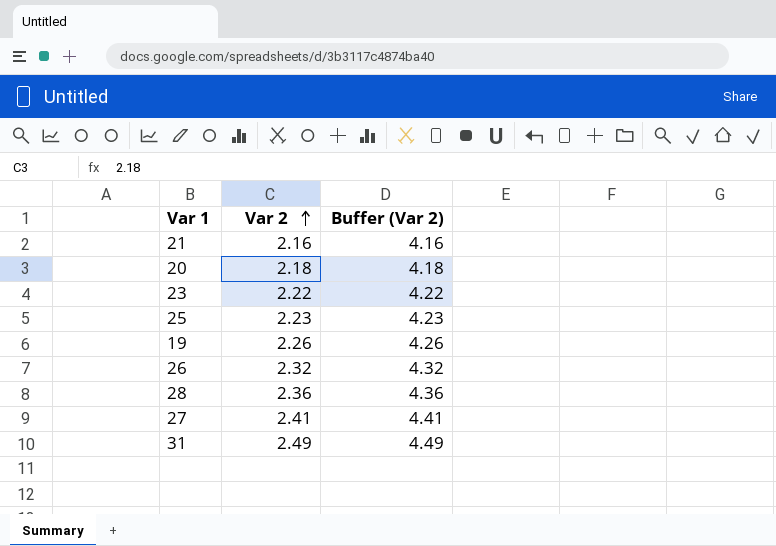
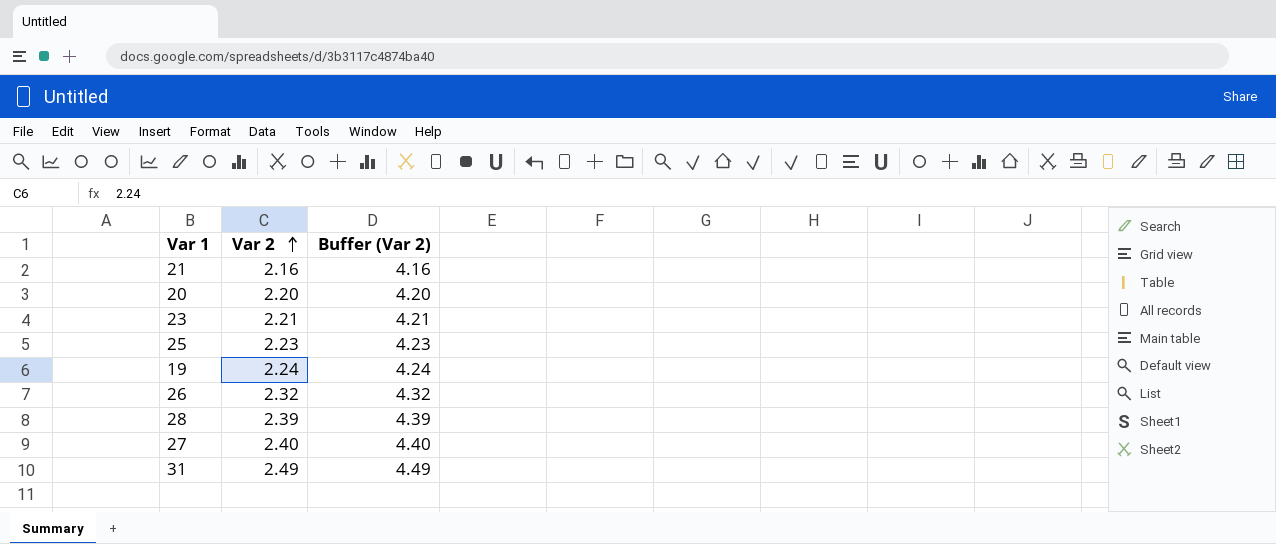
20 | Var 2: 2.18 -> 2.20
20 | Buffer (Var 2): 4.18 -> 4.20
23 | Var 2: 2.22 -> 2.21
23 | Buffer (Var 2): 4.22 -> 4.21
19 | Var 2: 2.26 -> 2.24
19 | Buffer (Var 2): 4.26 -> 4.24
28 | Var 2: 2.36 -> 2.39
28 | Buffer (Var 2): 4.36 -> 4.39
27 | Var 2: 2.41 -> 2.40
27 | Buffer (Var 2): 4.41 -> 4.40

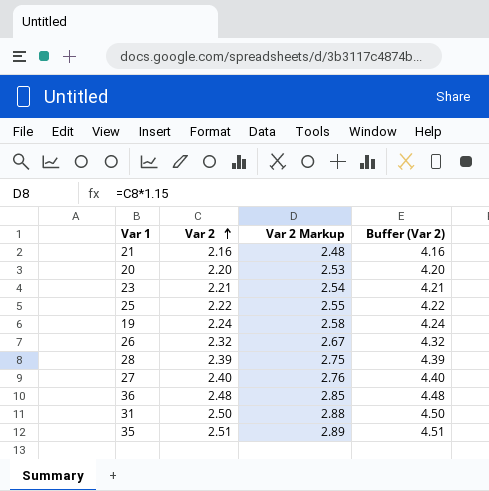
column Var 2 Markup | formula: none -> [Var 2] * 1.15
25 | Var 2: 2.23 -> 2.22
25 | Buffer (Var 2): 4.23 -> 4.22
row 36: none -> 2.48 | 2.85 | 4.48
31 | Var 2: 2.49 -> 2.50
31 | Buffer (Var 2): 4.49 -> 4.50
row 35: none -> 2.51 | 2.89 | 4.51

